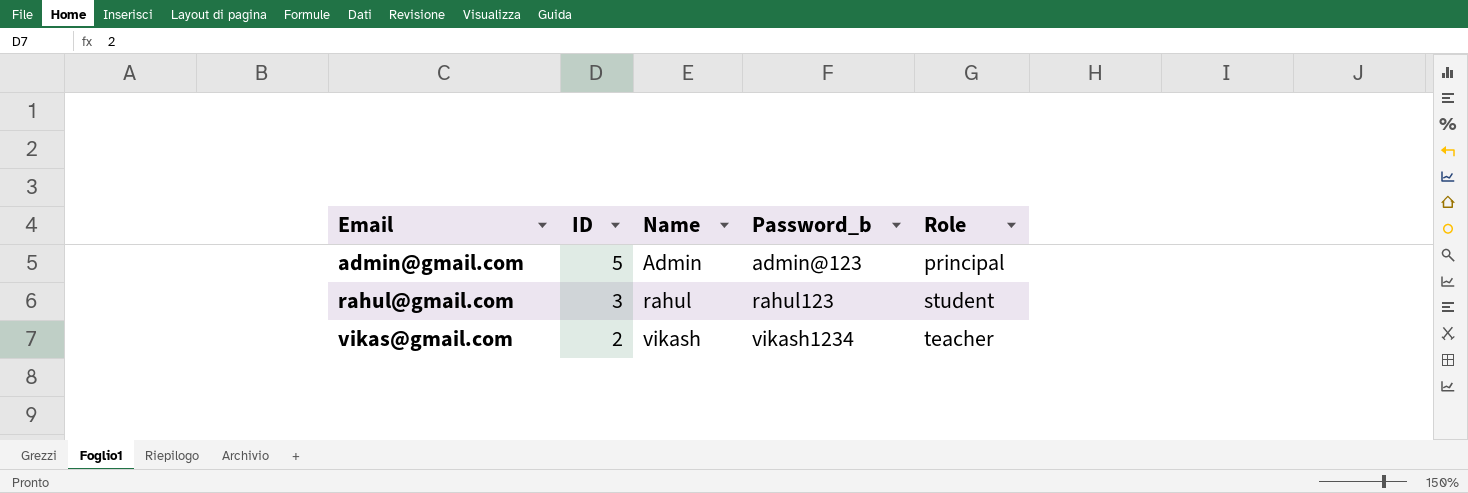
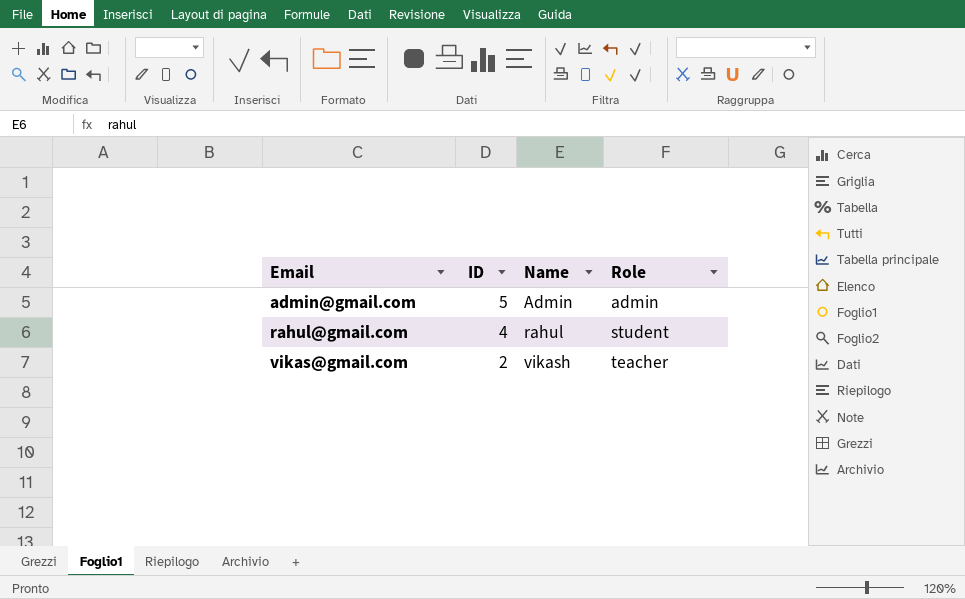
column Password_b | position: 4 -> none
admin@gmail.com | Role: principal -> admin
rahul@gmail.com | ID: 3 -> 4

